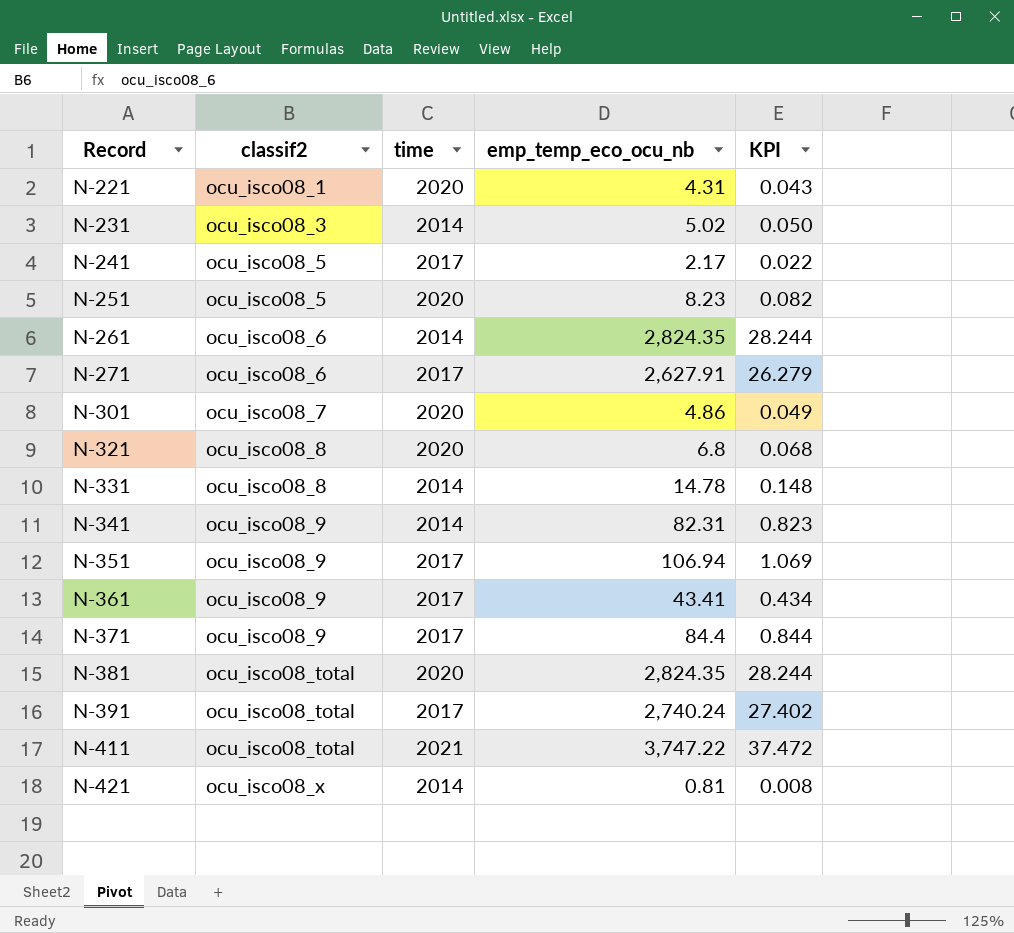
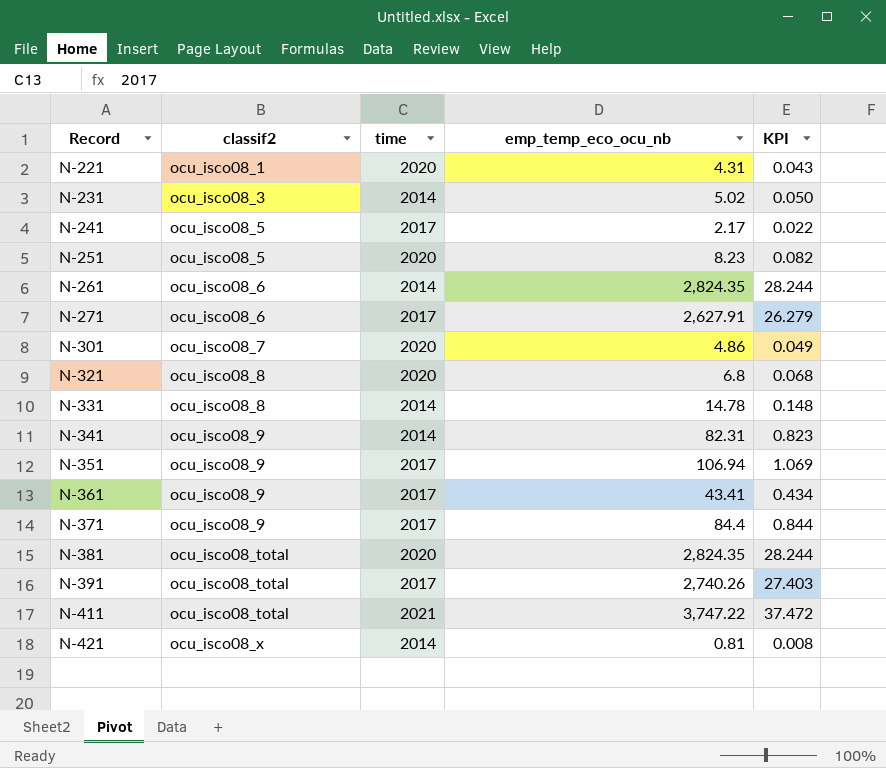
N-391 | emp_temp_eco_ocu_nb: 2,740.24 -> 2,740.26
N-391 | KPI: 27.402 -> 27.403

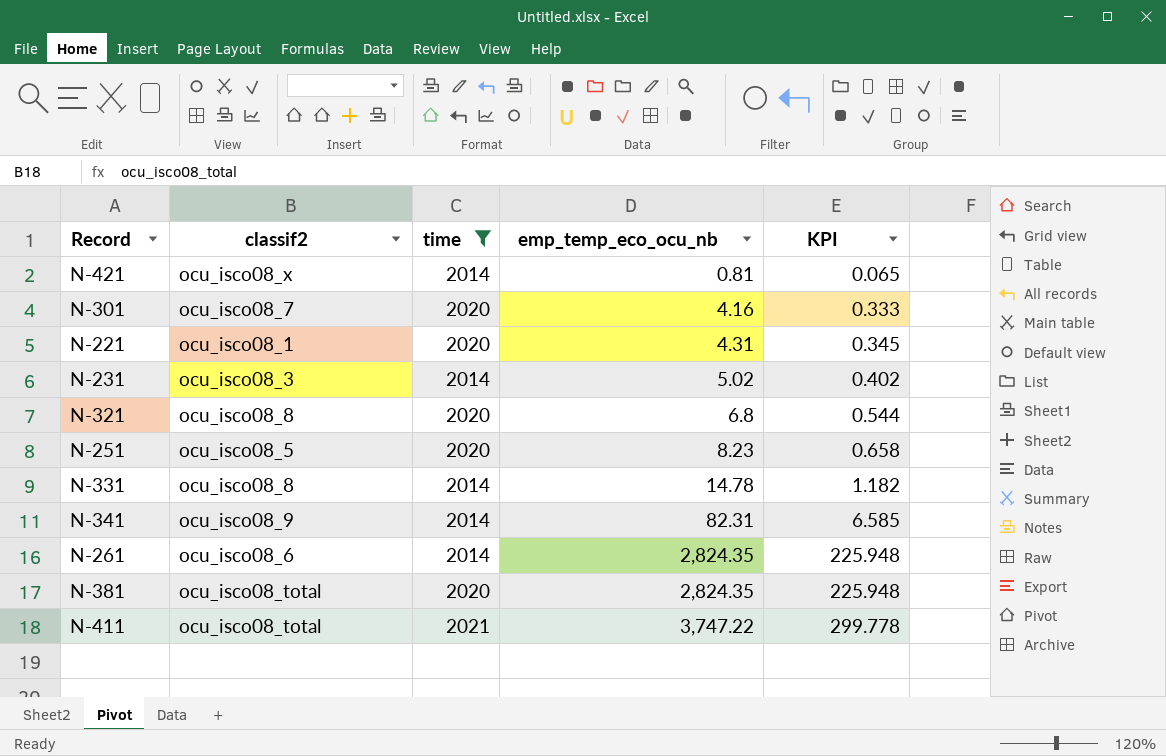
filter: none -> time != 2017
row order: Record ascending -> emp_temp_eco_ocu_nb ascending
column KPI | formula: [emp_temp_eco_ocu_nb] * 0.01 -> [emp_temp_eco_ocu_nb] * 0.08
N-301 | emp_temp_eco_ocu_nb: 4.86 -> 4.16

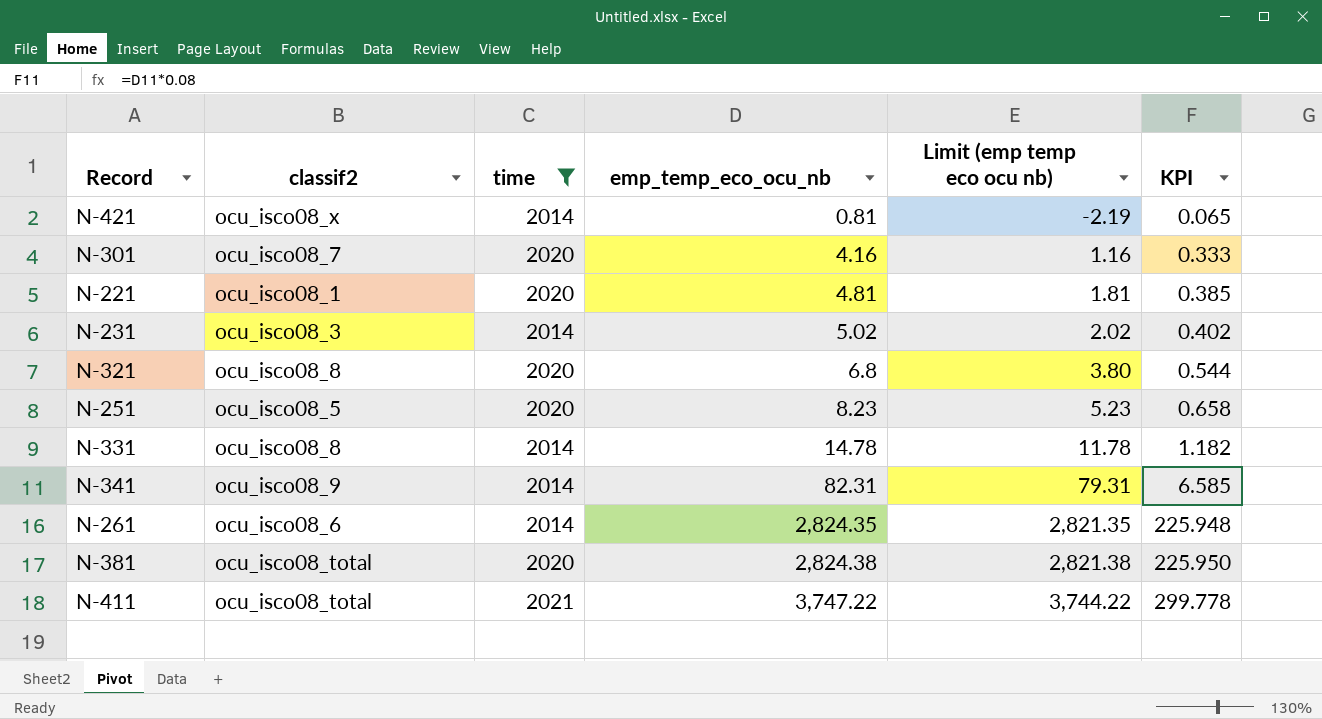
column Limit (emp temp eco ocu nb) | formula: none -> [emp_temp_eco_ocu_nb] - 3
N-221 | emp_temp_eco_ocu_nb: 4.31 -> 4.81
N-221 | KPI: 0.345 -> 0.385
N-381 | emp_temp_eco_ocu_nb: 2,824.35 -> 2,824.38
N-381 | KPI: 225.948 -> 225.950

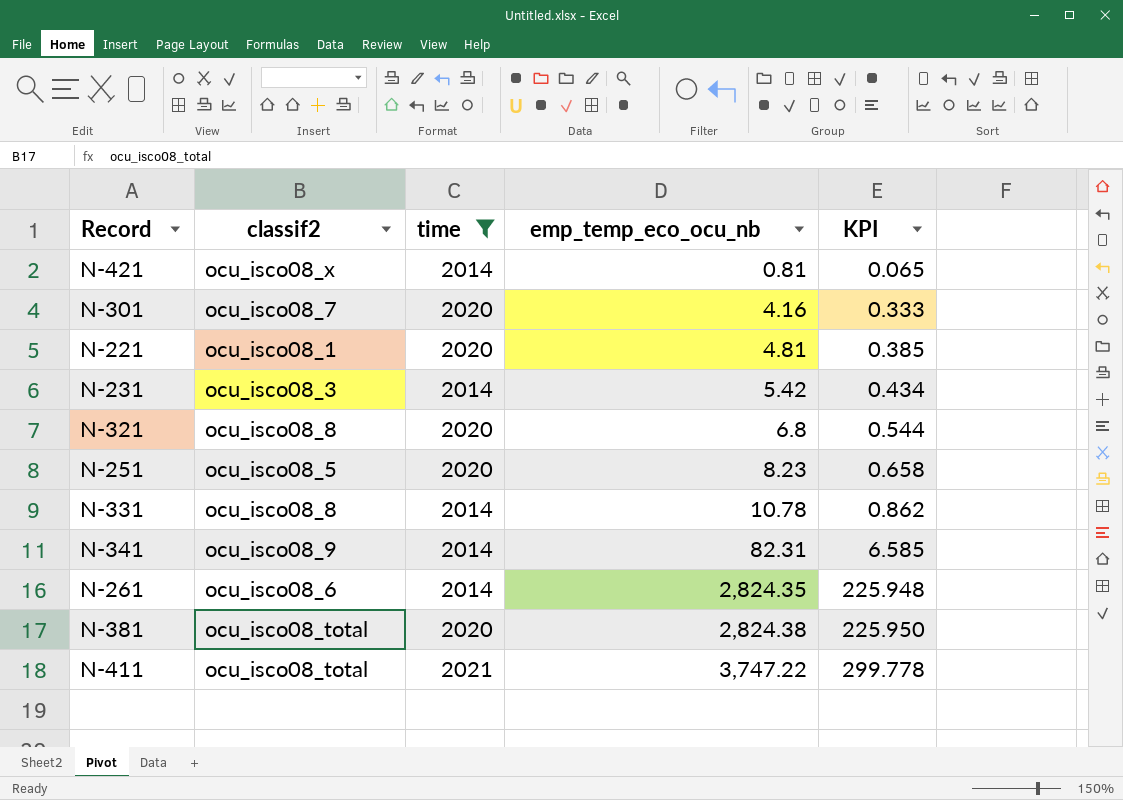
column Limit (emp temp eco ocu nb) | formula: [emp_temp_eco_ocu_nb] - 3 -> none
N-231 | emp_temp_eco_ocu_nb: 5.02 -> 5.42
N-231 | KPI: 0.402 -> 0.434
N-331 | emp_temp_eco_ocu_nb: 14.78 -> 10.78
N-331 | KPI: 1.182 -> 0.862

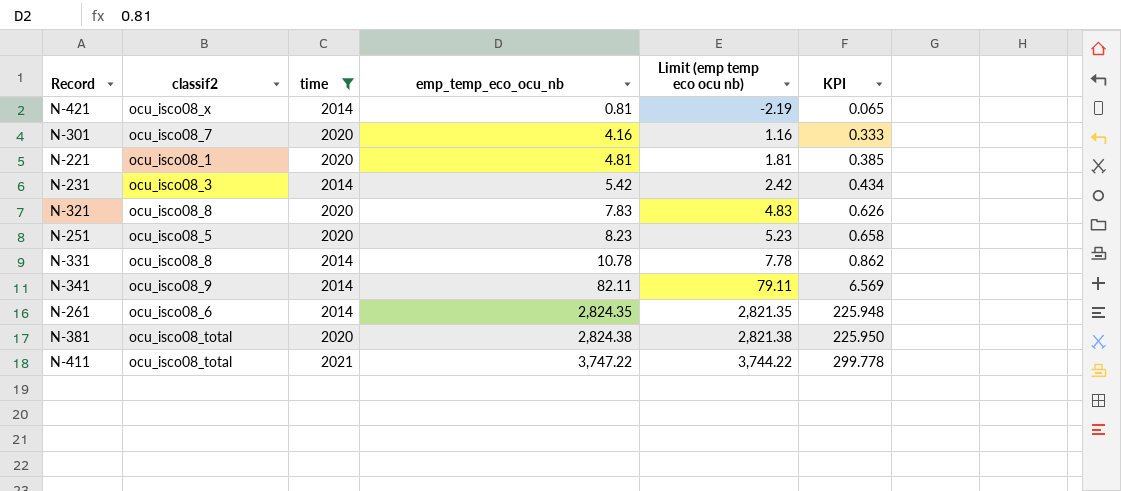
column Limit (emp temp eco ocu nb) | formula: none -> [emp_temp_eco_ocu_nb] - 3
N-321 | emp_temp_eco_ocu_nb: 6.8 -> 7.83
N-321 | KPI: 0.544 -> 0.626
N-341 | emp_temp_eco_ocu_nb: 82.31 -> 82.11
N-341 | KPI: 6.585 -> 6.569

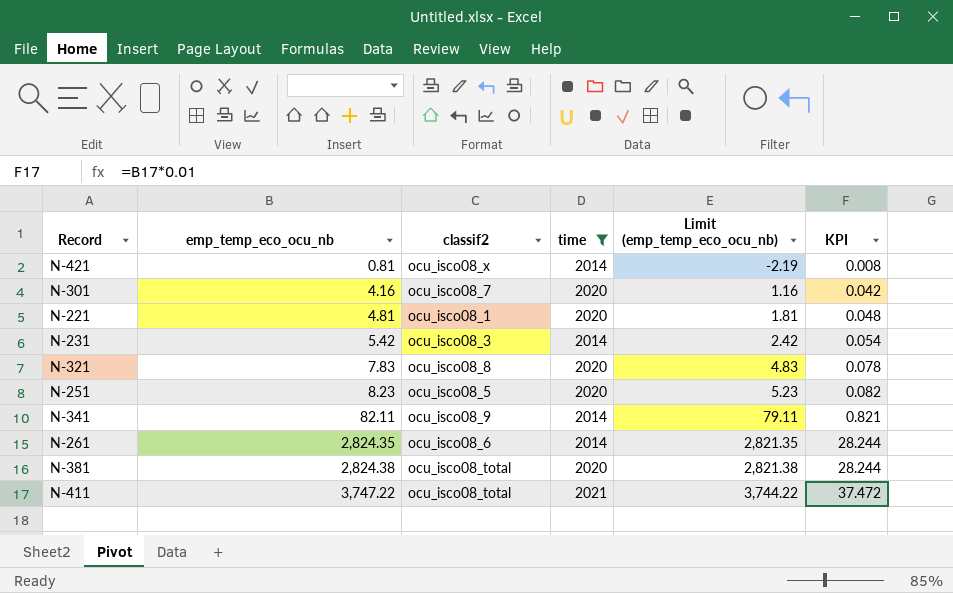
column emp_temp_eco_ocu_nb | position: 4 -> 2
column name: Limit (emp temp eco ocu nb) -> Limit (emp_temp_eco_ocu_nb)
column KPI | formula: [emp_temp_eco_ocu_nb] * 0.08 -> [emp_temp_eco_ocu_nb] * 0.01
row N-331: ocu_isco08_8 | 2014 | 10.78 | 7.78 | 0.862 -> none

